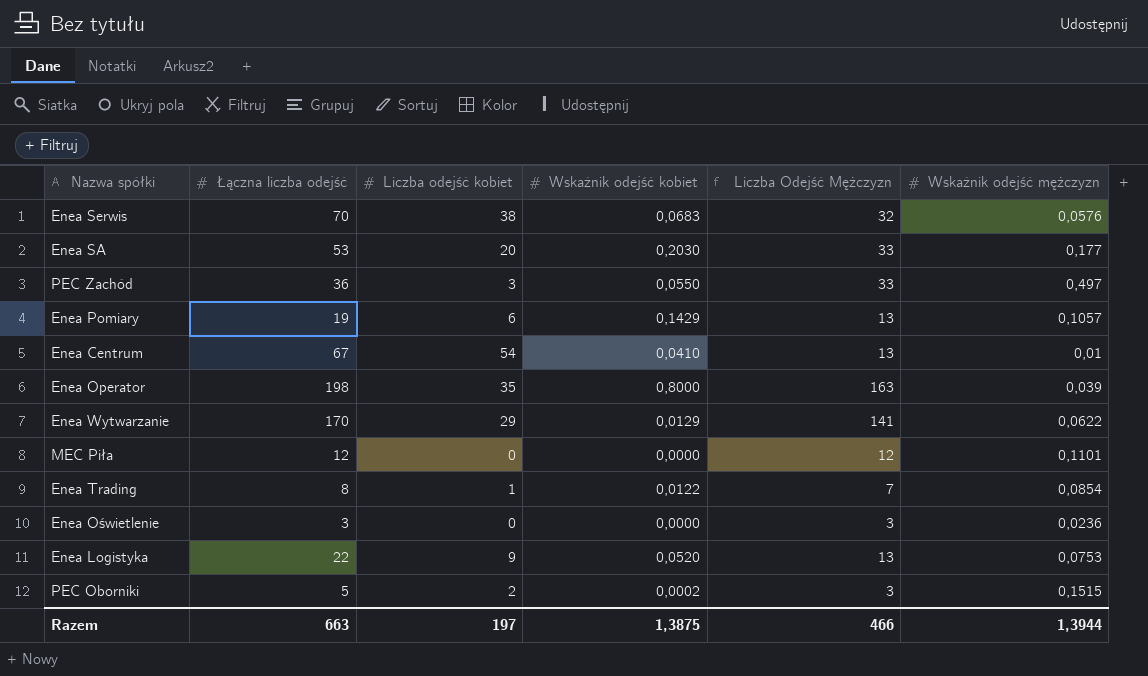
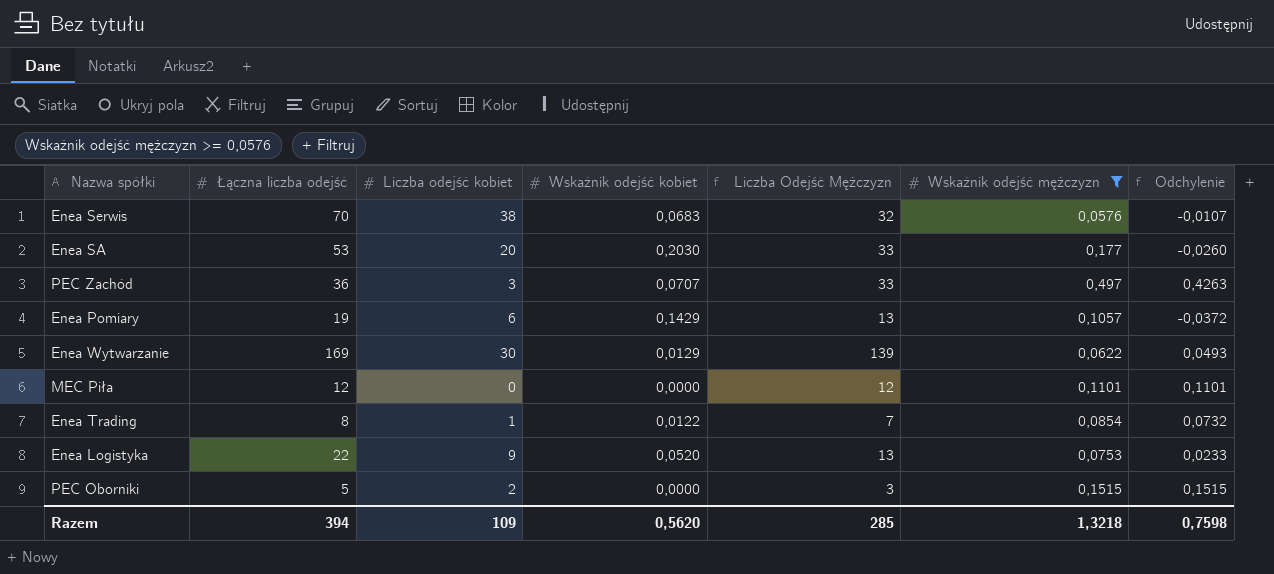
filter: none -> Wskaźnik odejść mężczyzn >= 0,0576
column Odchylenie | formula: none -> [Wskaźnik odejść mężczyzn] - [Wskaźnik odejść kobiet]
PEC Zachód | Wskaźnik odejść kobiet: 0,0550 -> 0,0707
Enea Wytwarzanie | Łączna liczba odejść: 170 -> 169
Enea Wytwarzanie | Liczba odejść kobiet: 29 -> 30
Enea Wytwarzanie | Liczba Odejść Mężczyzn: 141 -> 139
PEC Oborniki | Wskaźnik odejść kobiet: 0,0002 -> 0,0000
Razem | Łączna liczba odejść: 663 -> 394
Razem | Liczba odejść kobiet: 197 -> 109
Razem | Wskaźnik odejść kobiet: 1,3875 -> 0,5620
Razem | Liczba Odejść Mężczyzn: 466 -> 285
Razem | Wskaźnik odejść mężczyzn: 1,3944 -> 1,3218

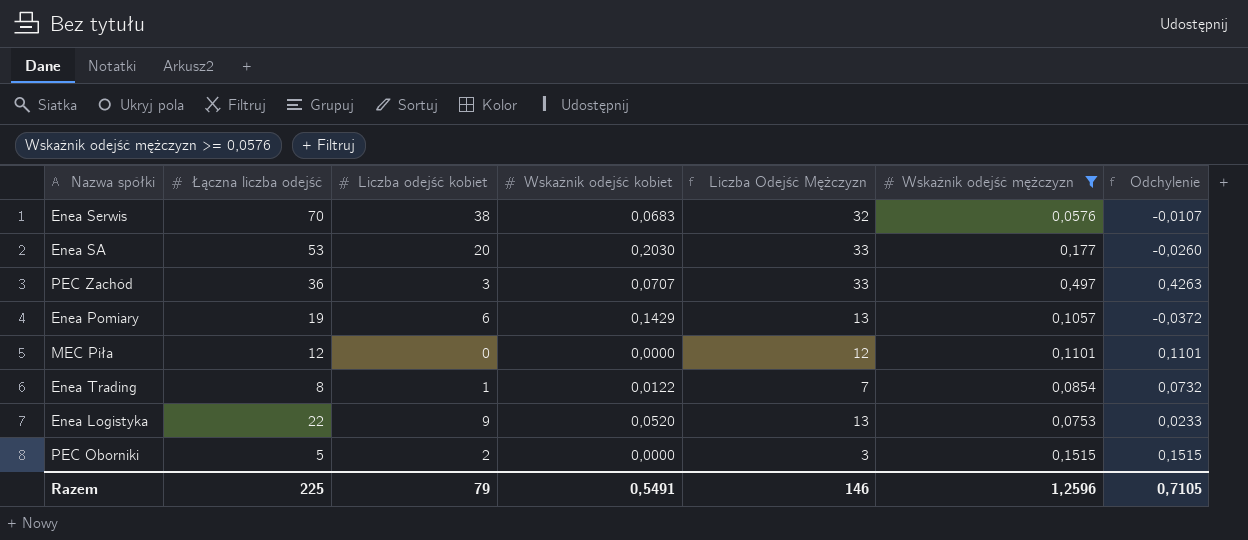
row Enea Wytwarzanie: 169 | 30 | 0,0129 | 139 | 0,0622 | 0,0493 -> none
Razem | Łączna liczba odejść: 394 -> 225
Razem | Liczba odejść kobiet: 109 -> 79
Razem | Wskaźnik odejść kobiet: 0,5620 -> 0,5491
Razem | Liczba Odejść Mężczyzn: 285 -> 146
Razem | Wskaźnik odejść mężczyzn: 1,3218 -> 1,2596
Razem | Odchylenie: 0,7598 -> 0,7105

